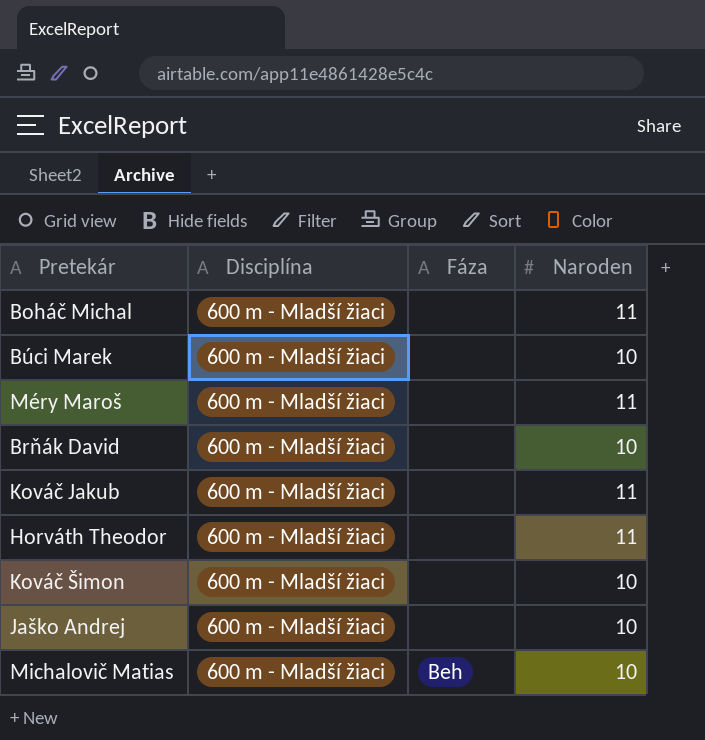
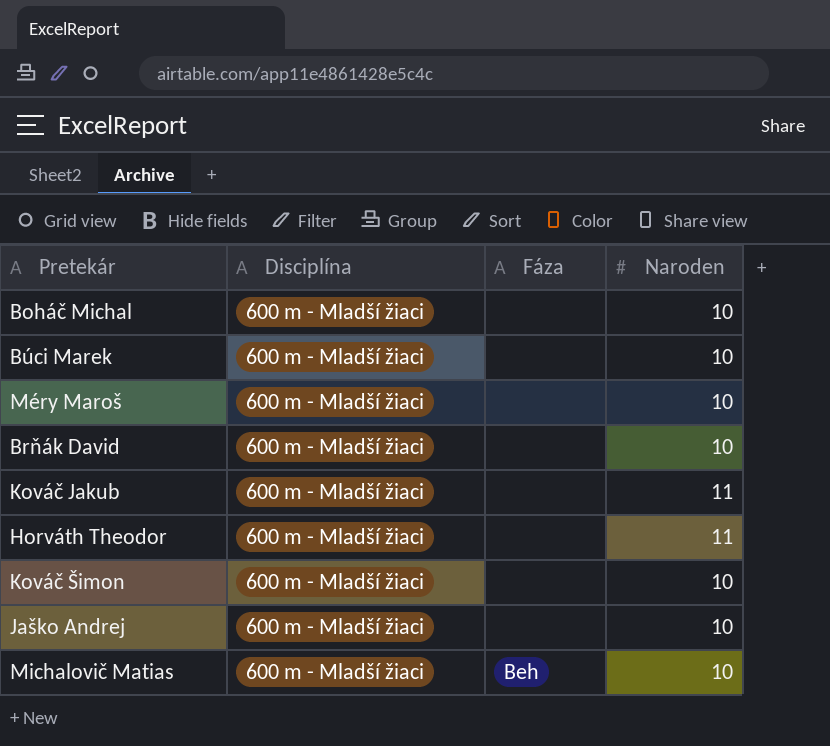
Boháč Michal | Naroden: 11 -> 10
Méry Maroš | Naroden: 11 -> 10

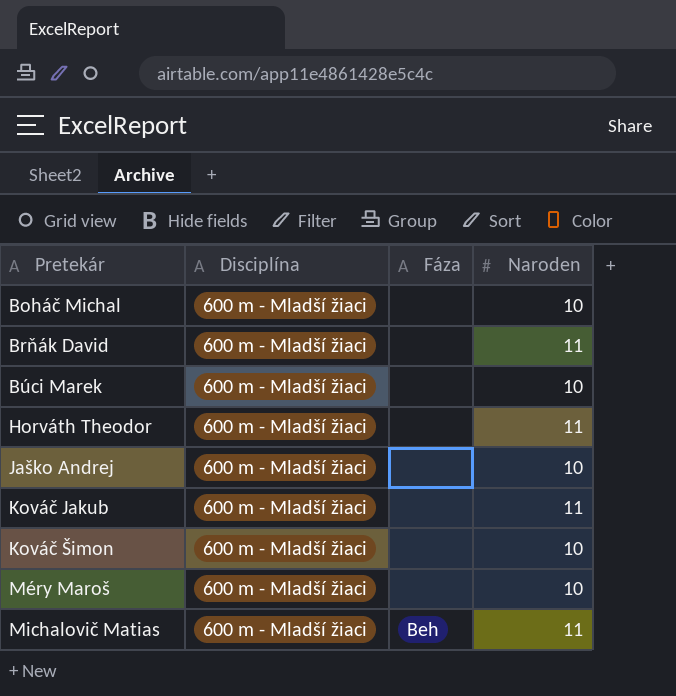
row order: none -> Pretekár ascending
Brňák David | Naroden: 10 -> 11
Michalovič Matias | Naroden: 10 -> 11

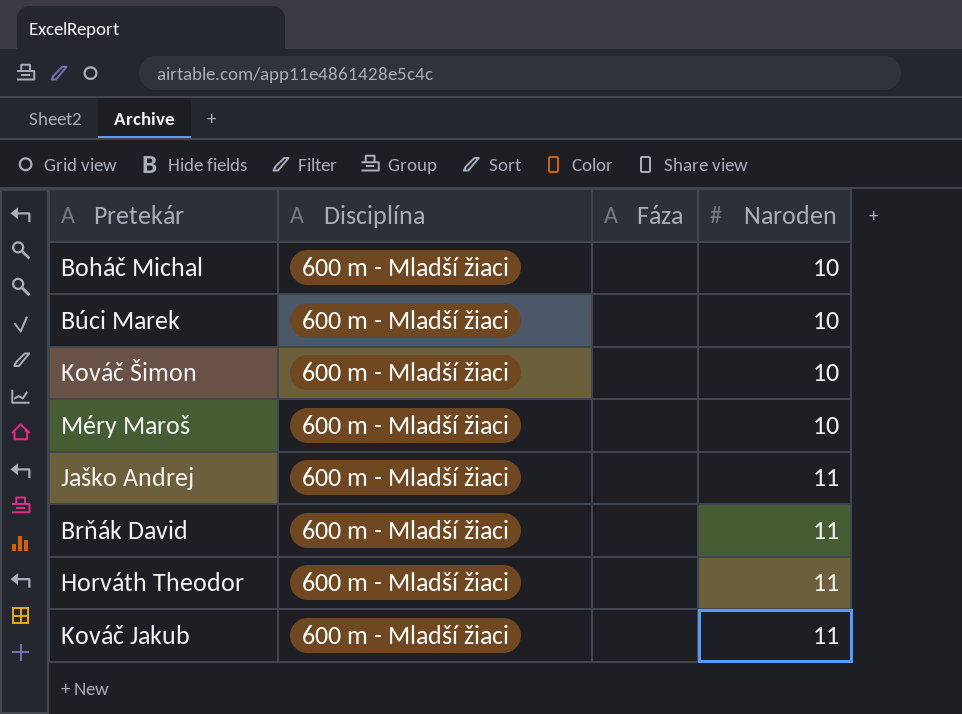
row order: Pretekár ascending -> Naroden ascending
row Michalovič Matias: 600 m - Mladší žiaci | Beh | 11 -> none
Jaško Andrej | Naroden: 10 -> 11

